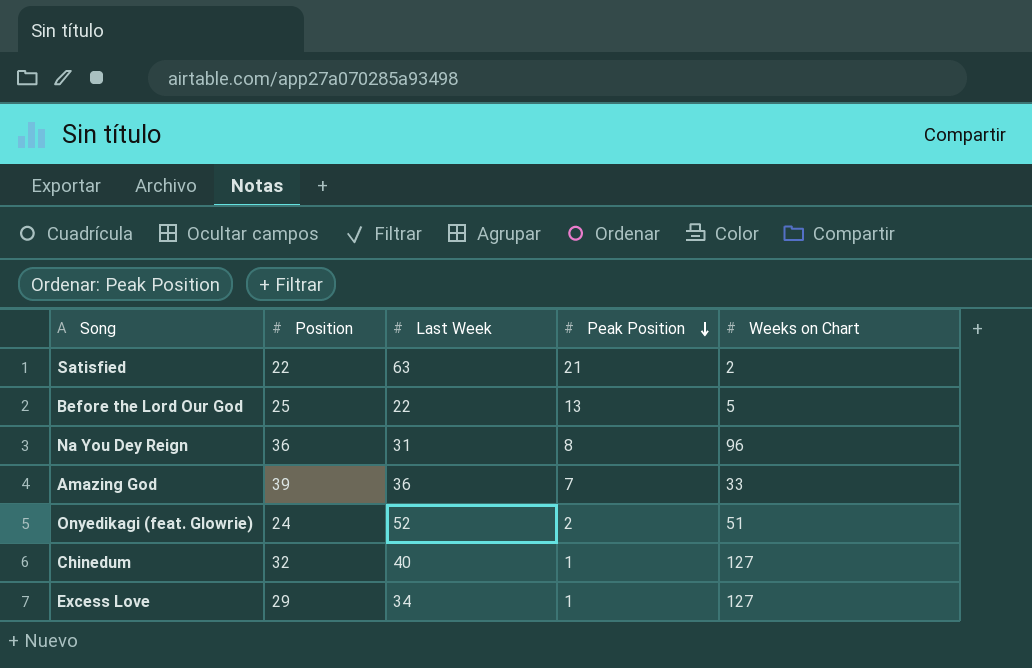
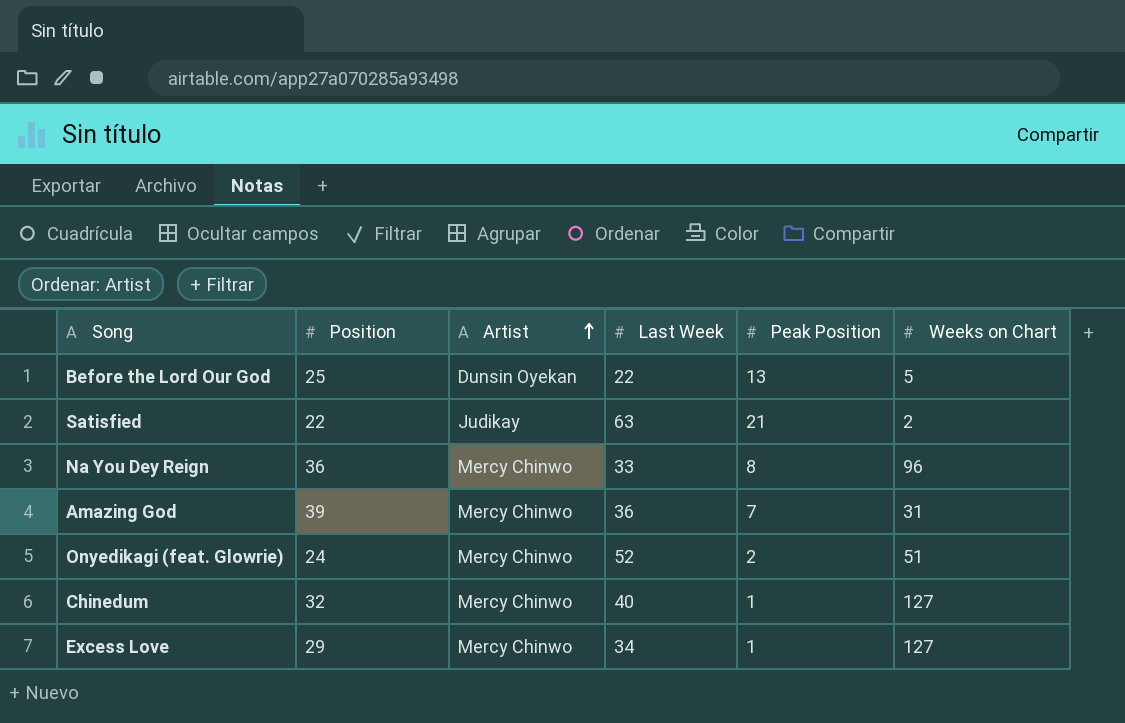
row order: Peak Position descending -> Artist ascending
column Artist | position: none -> 3
Na You Dey Reign | Last Week: 31 -> 33
Amazing God | Weeks on Chart: 33 -> 31

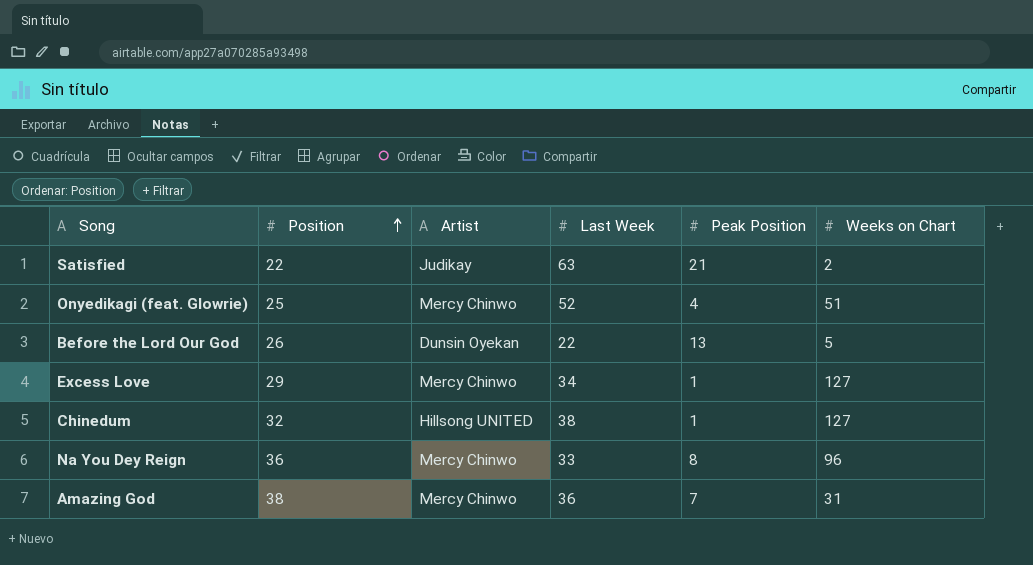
row order: Artist ascending -> Position ascending
Onyedikagi (feat. Glowrie) | Position: 24 -> 25
Onyedikagi (feat. Glowrie) | Peak Position: 2 -> 4
Before the Lord Our God | Position: 25 -> 26
Chinedum | Artist: Mercy Chinwo -> Hillsong UNITED
Chinedum | Last Week: 40 -> 38
Amazing God | Position: 39 -> 38

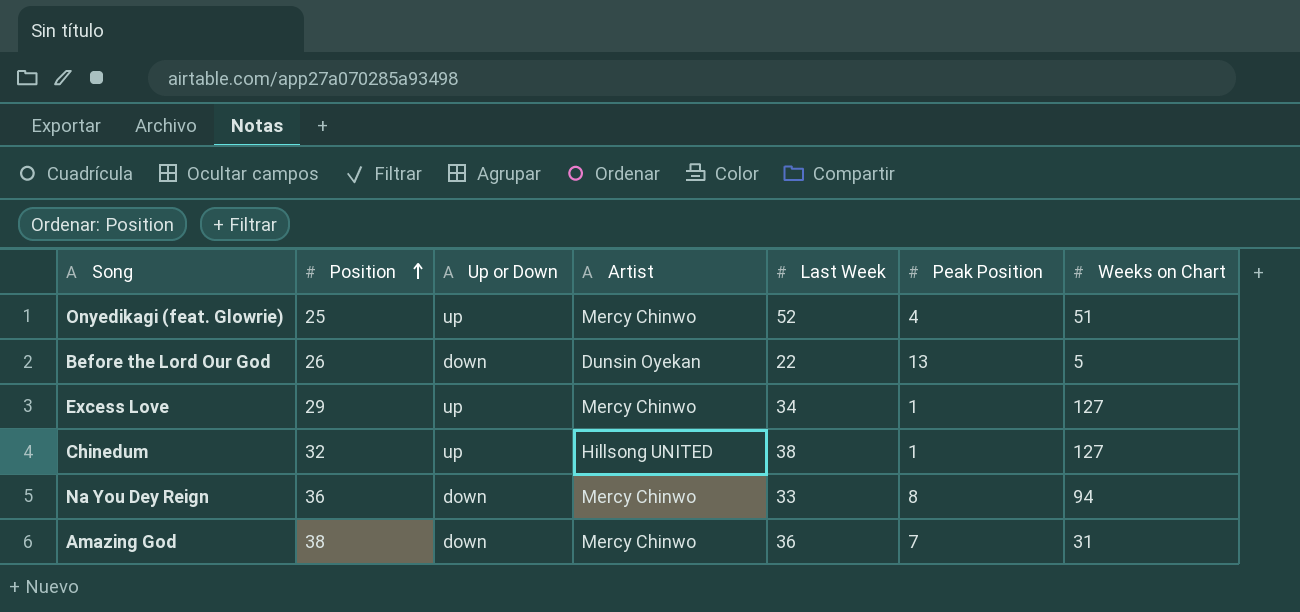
column Up or Down | position: none -> 3
row Satisfied: 22 | Judikay | 63 | 21 | 2 -> none
Na You Dey Reign | Weeks on Chart: 96 -> 94

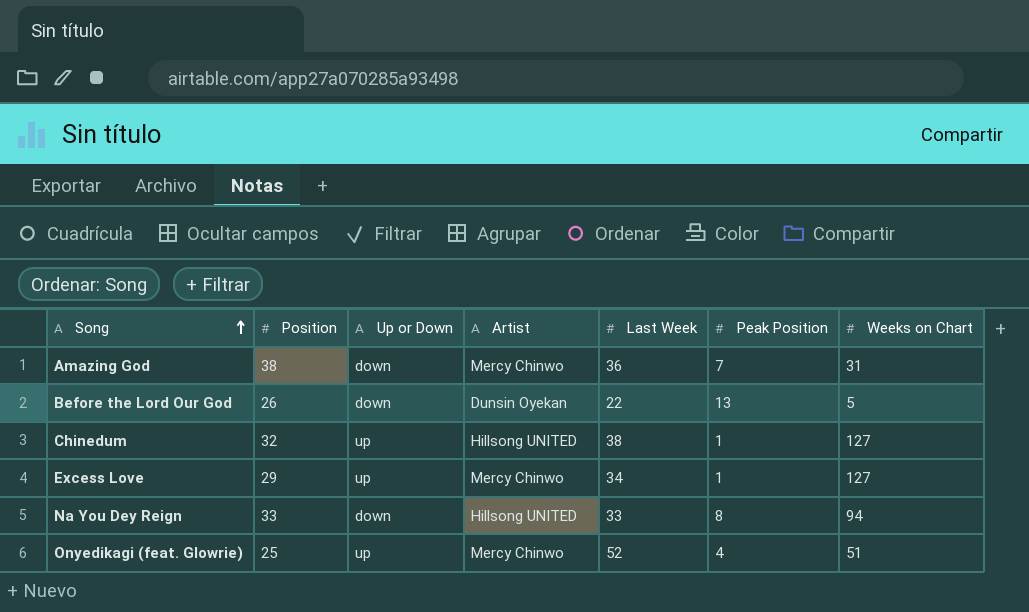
row order: Position ascending -> Song ascending
Na You Dey Reign | Position: 36 -> 33
Na You Dey Reign | Artist: Mercy Chinwo -> Hillsong UNITED

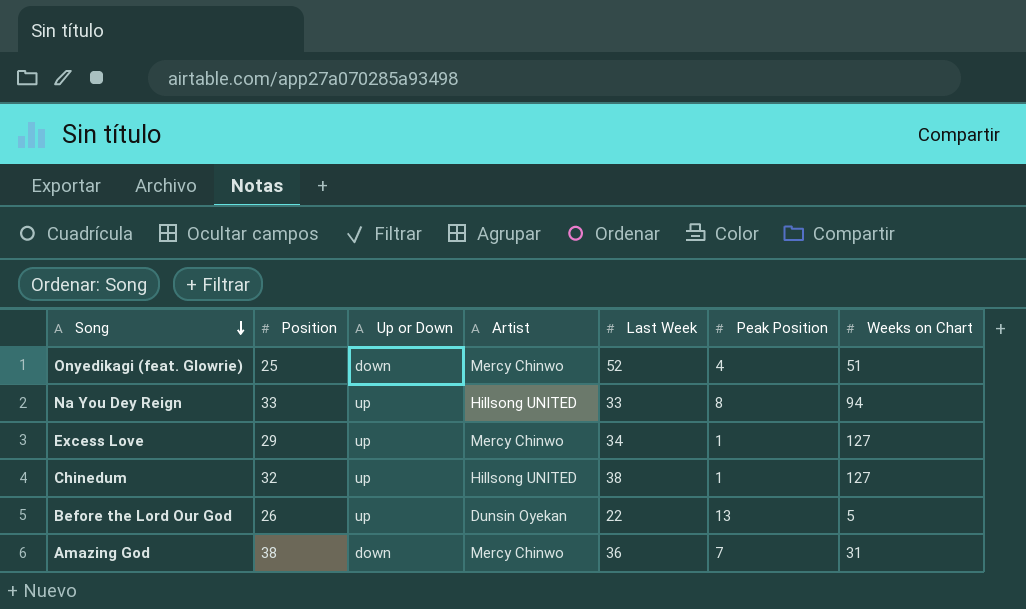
row order: Song ascending -> Song descending
Onyedikagi (feat. Glowrie) | Up or Down: up -> down
Na You Dey Reign | Up or Down: down -> up
Before the Lord Our God | Up or Down: down -> up

